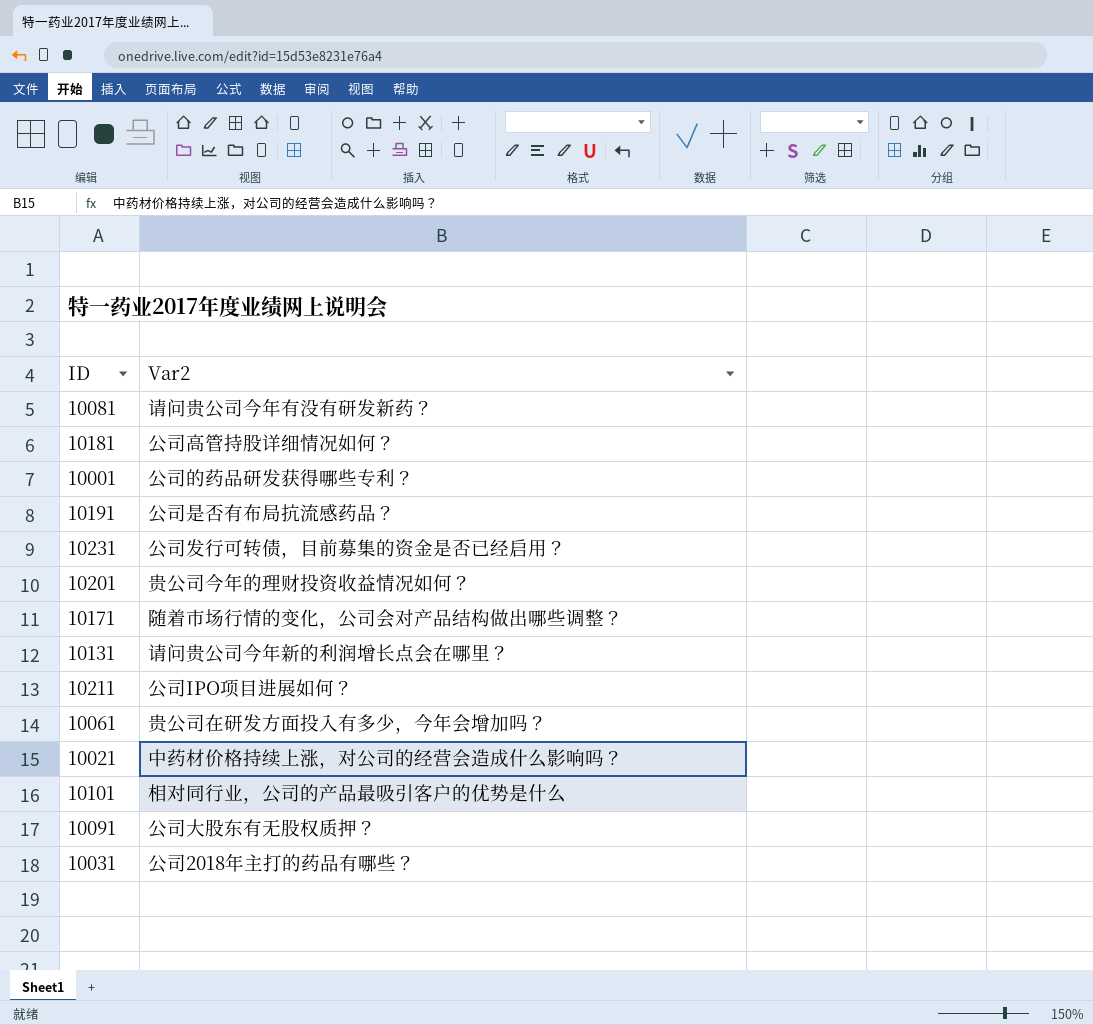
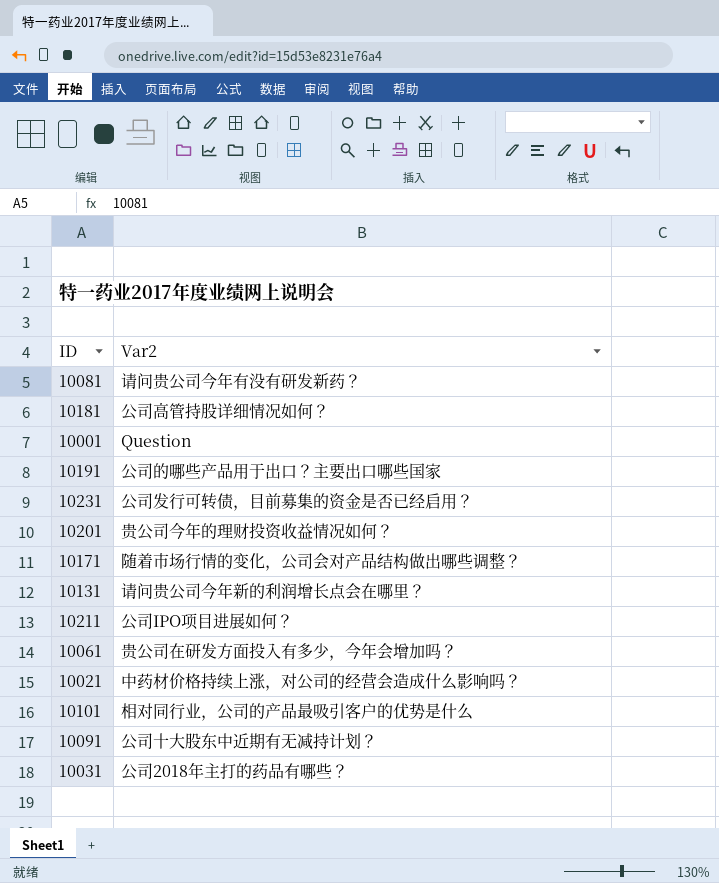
10001 | Var2: 公司的药品研发获得哪些专利？ -> Question
10191 | Var2: 公司是否有布局抗流感药品？ -> 公司的哪些产品用于出口？主要出口哪些国家
10091 | Var2: 公司大股东有无股权质押？ -> 公司十大股东中近期有无减持计划？

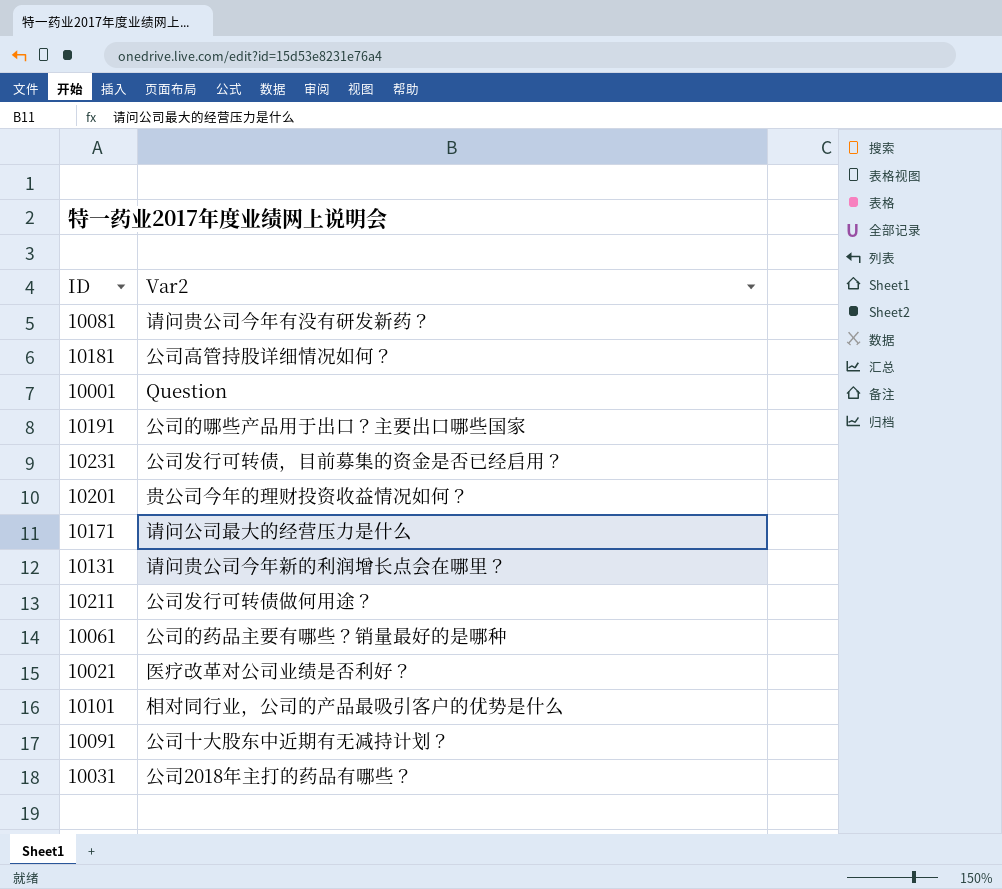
10171 | Var2: 随着市场行情的变化，公司会对产品结构做出哪些调整？ -> 请问公司最大的经营压力是什么
10211 | Var2: 公司IPO项目进展如何？ -> 公司发行可转债做何用途？
10061 | Var2: 贵公司在研发方面投入有多少，今年会增加吗？ -> 公司的药品主要有哪些？销量最好的是哪种
10021 | Var2: 中药材价格持续上涨，对公司的经营会造成什么影响吗？ -> 医疗改革对公司业绩是否利好？

